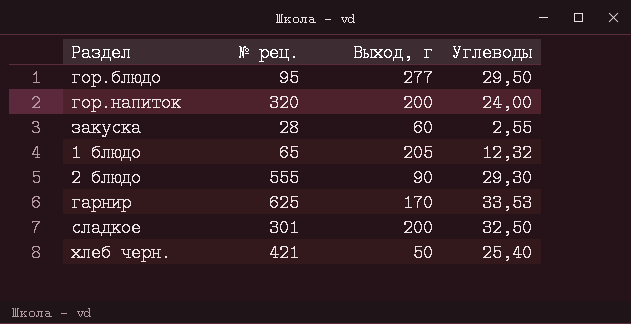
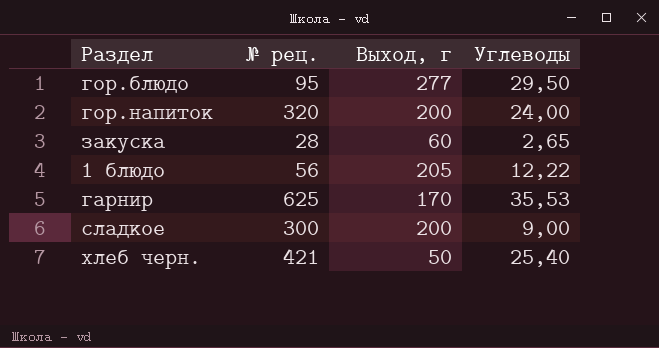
row 2 блюдо: 555 | 90 | 29,30 -> none
закуска | Углеводы: 2,55 -> 2,65
1 блюдо | № рец.: 65 -> 56
1 блюдо | Углеводы: 12,32 -> 12,22
гарнир | Углеводы: 33,53 -> 35,53
сладкое | № рец.: 301 -> 300
сладкое | Углеводы: 32,50 -> 9,00

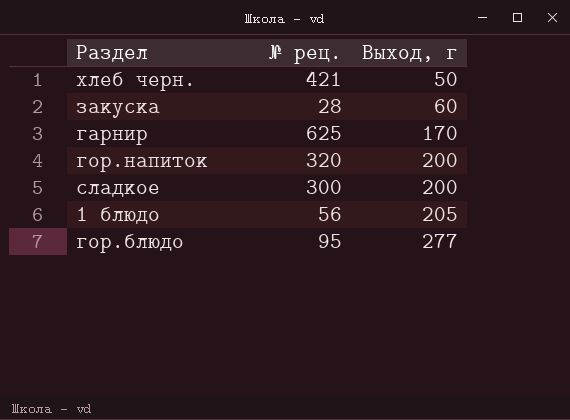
row order: none -> Выход, г ascending
column Углеводы | position: 4 -> none

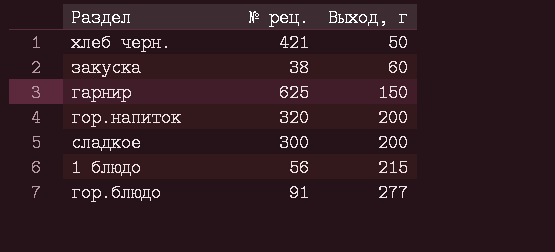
закуска | № рец.: 28 -> 38
гарнир | Выход, г: 170 -> 150
1 блюдо | Выход, г: 205 -> 215
гор.блюдо | № рец.: 95 -> 91

